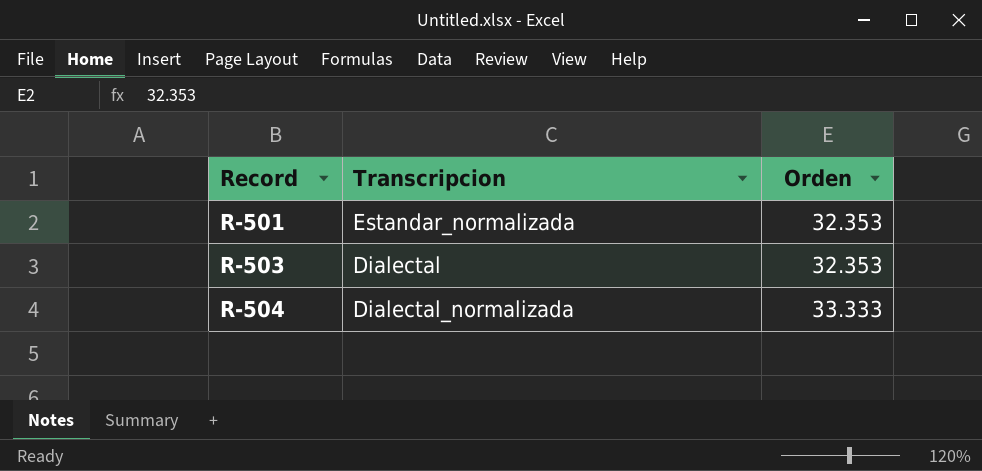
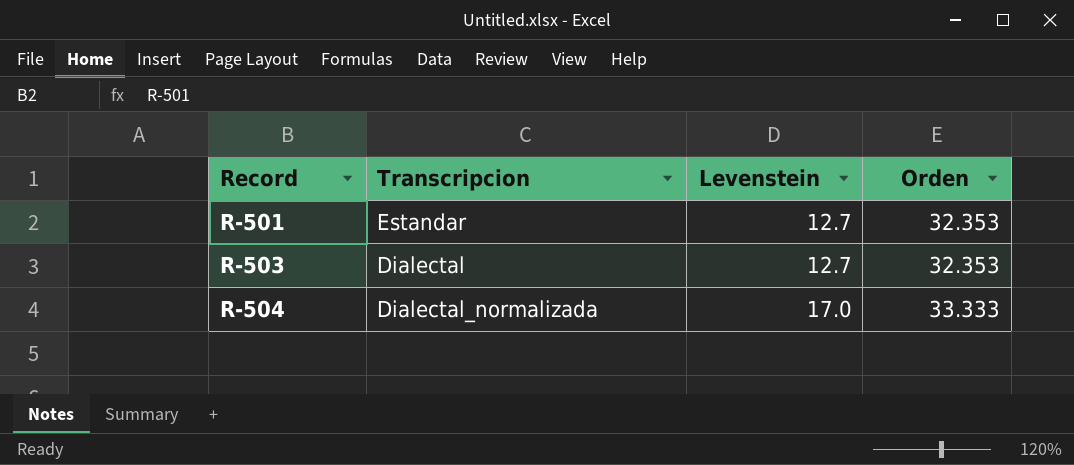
column Levenstein | position: none -> 3
R-501 | Transcripcion: Estandar_normalizada -> Estandar

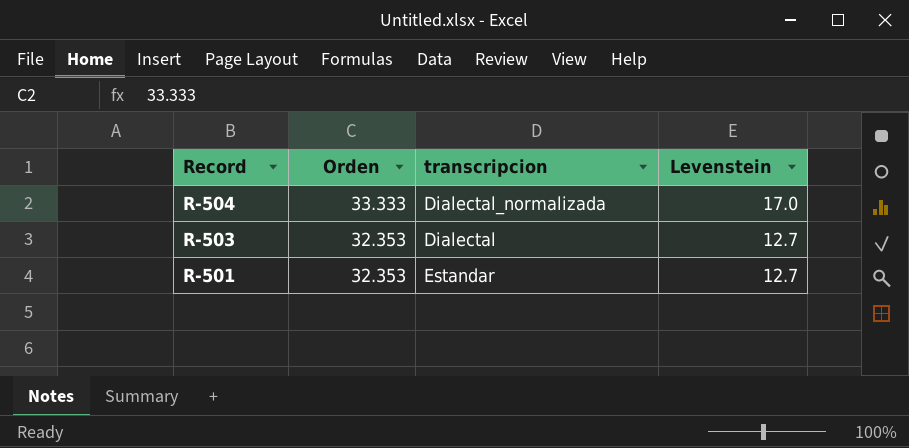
row order: Record ascending -> Record descending
column Orden | position: 4 -> 2
column name: Transcripcion -> transcripcion

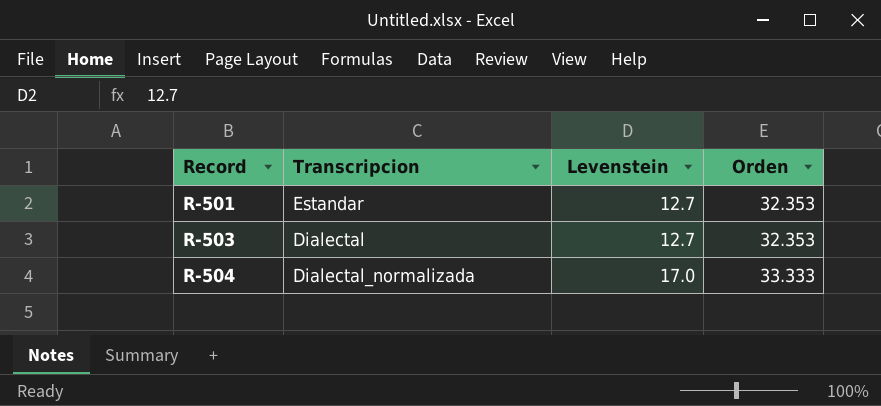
row order: Record descending -> Record ascending
column name: transcripcion -> Transcripcion
column Orden | position: 2 -> 4

